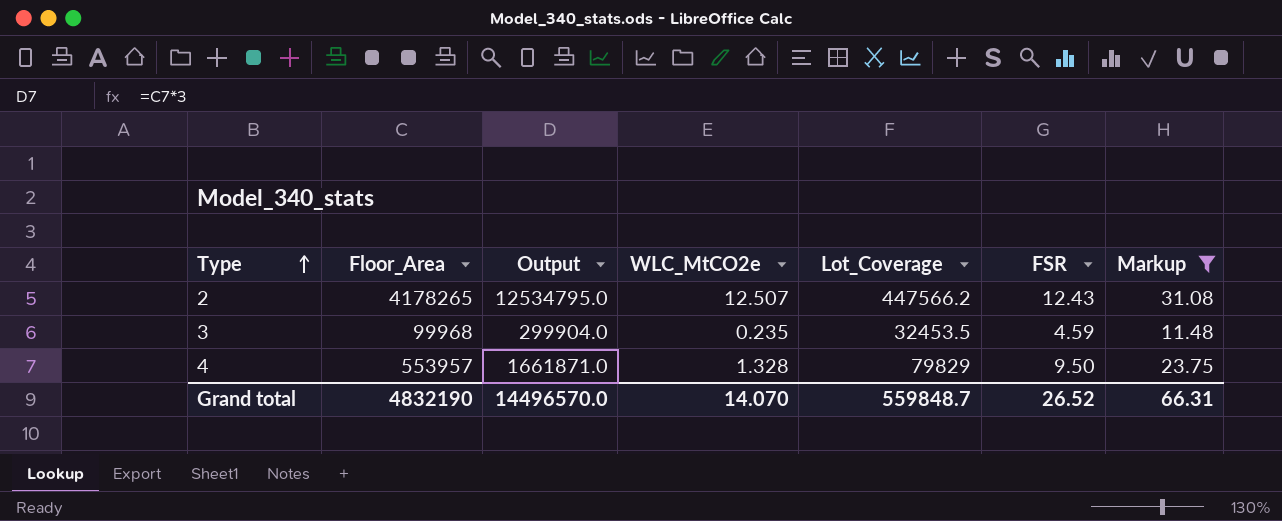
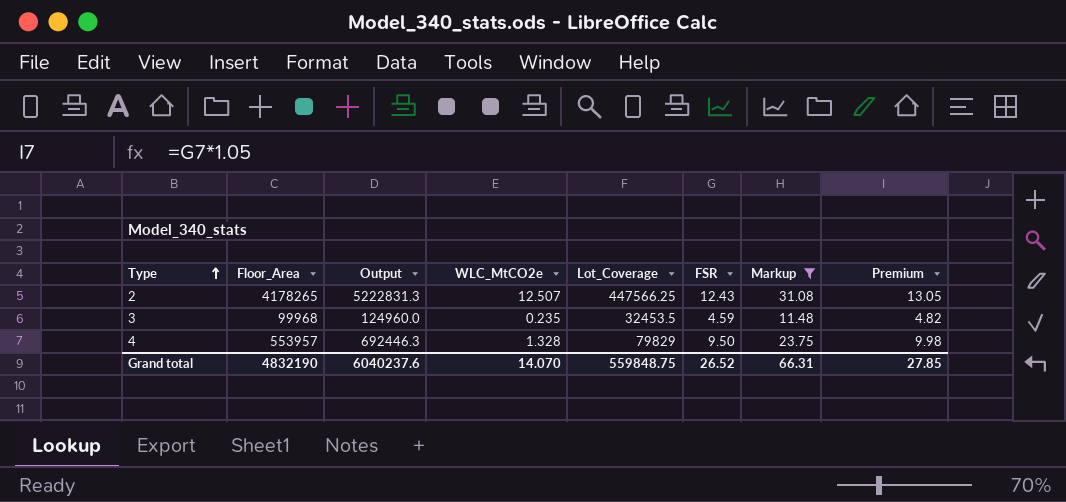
column Output | formula: [Floor_Area] * 3 -> [Floor_Area] * 1.25
column Premium | formula: none -> [FSR] * 1.05
2 | Lot_Coverage: 447566.2 -> 447566.25
Grand total | Output: 14496570.0 -> 6040237.6
Grand total | Lot_Coverage: 559848.7 -> 559848.75

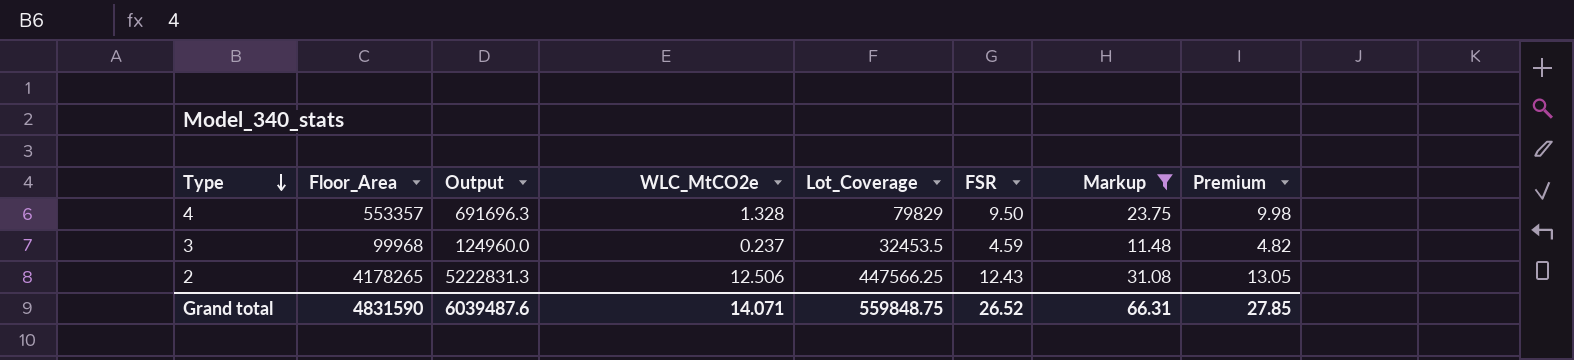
row order: Type ascending -> Type descending
4 | Floor_Area: 553957 -> 553357
4 | Output: 692446.3 -> 691696.3
3 | WLC_MtCO2e: 0.235 -> 0.237
2 | WLC_MtCO2e: 12.507 -> 12.506
Grand total | Floor_Area: 4832190 -> 4831590
Grand total | Output: 6040237.6 -> 6039487.6
Grand total | WLC_MtCO2e: 14.070 -> 14.071

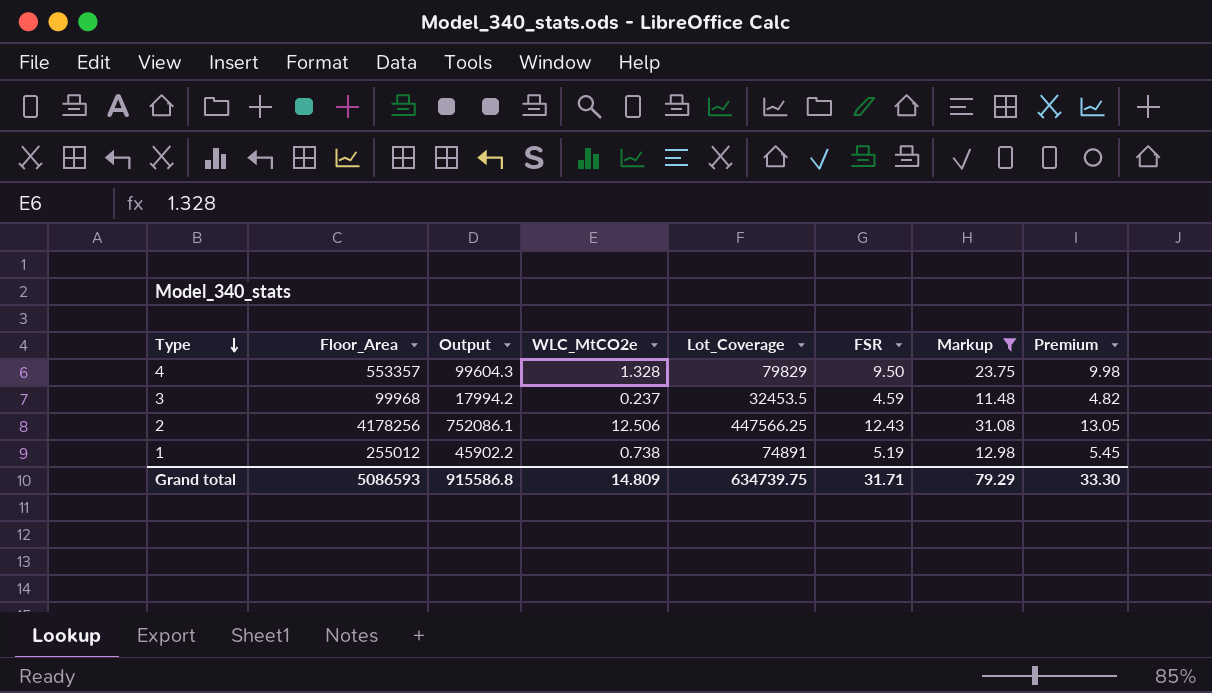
column Output | formula: [Floor_Area] * 1.25 -> [Floor_Area] * 0.18
2 | Floor_Area: 4178265 -> 4178256
row 1: none -> 255012 | 45902.2 | 0.738 | 74891 | 5.19 | 12.98 | 5.45
Grand total | Floor_Area: 4831590 -> 5086593
Grand total | Output: 6039487.6 -> 915586.8
Grand total | WLC_MtCO2e: 14.071 -> 14.809
Grand total | Lot_Coverage: 559848.75 -> 634739.75
Grand total | FSR: 26.52 -> 31.71
Grand total | Markup: 66.31 -> 79.29
Grand total | Premium: 27.85 -> 33.30

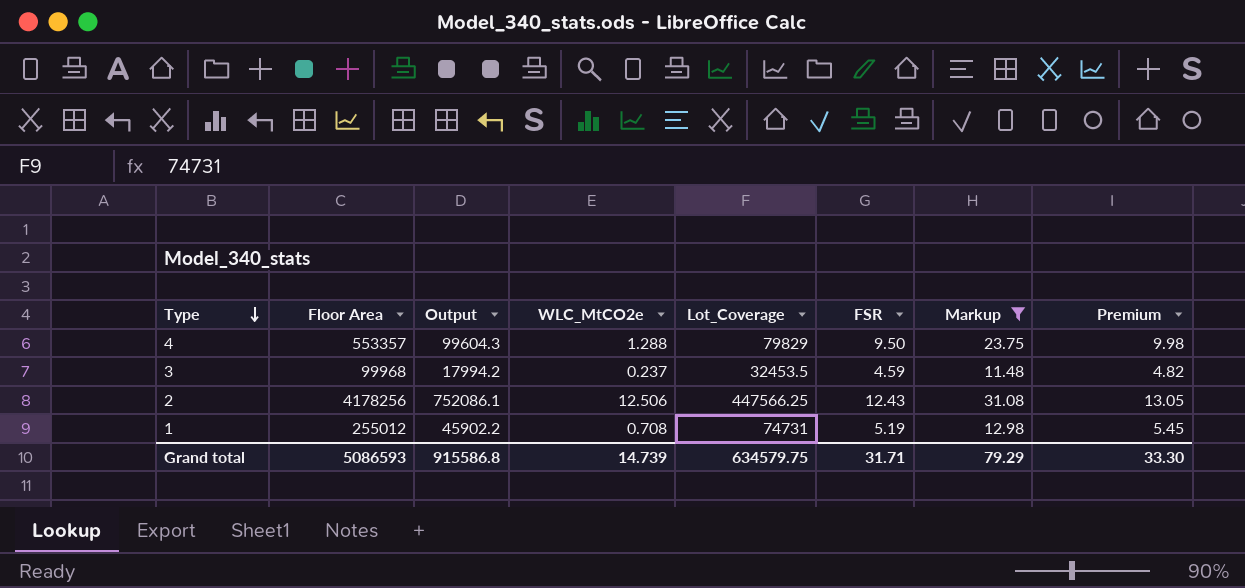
column name: Floor_Area -> Floor Area
4 | WLC_MtCO2e: 1.328 -> 1.288
1 | WLC_MtCO2e: 0.738 -> 0.708
1 | Lot_Coverage: 74891 -> 74731
Grand total | WLC_MtCO2e: 14.809 -> 14.739
Grand total | Lot_Coverage: 634739.75 -> 634579.75

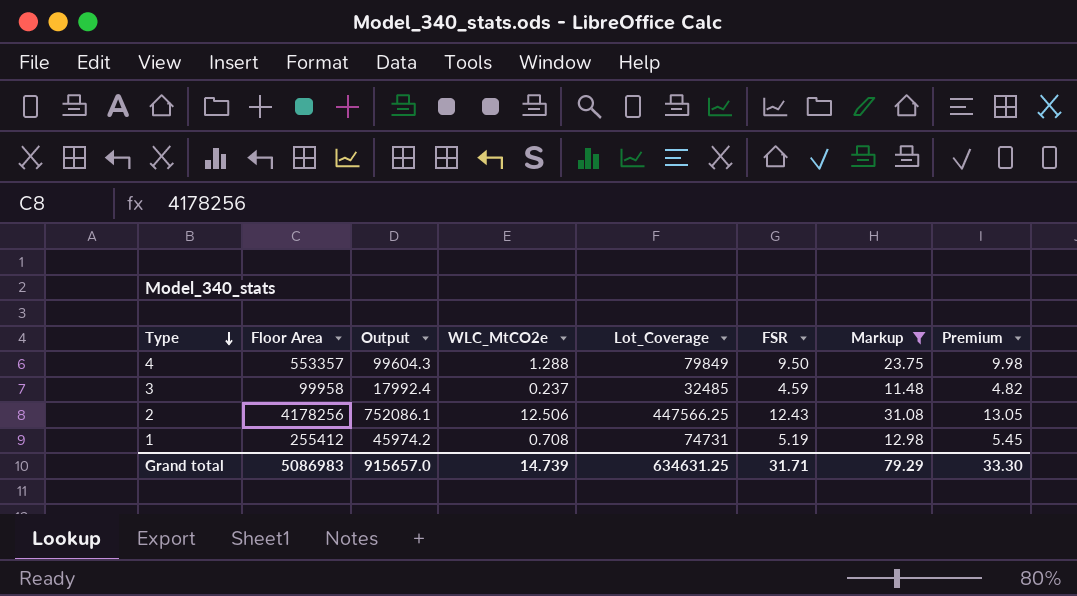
4 | Lot_Coverage: 79829 -> 79849
3 | Floor Area: 99968 -> 99958
3 | Output: 17994.2 -> 17992.4
3 | Lot_Coverage: 32453.5 -> 32485
1 | Floor Area: 255012 -> 255412
1 | Output: 45902.2 -> 45974.2
Grand total | Floor Area: 5086593 -> 5086983
Grand total | Output: 915586.8 -> 915657.0
Grand total | Lot_Coverage: 634579.75 -> 634631.25

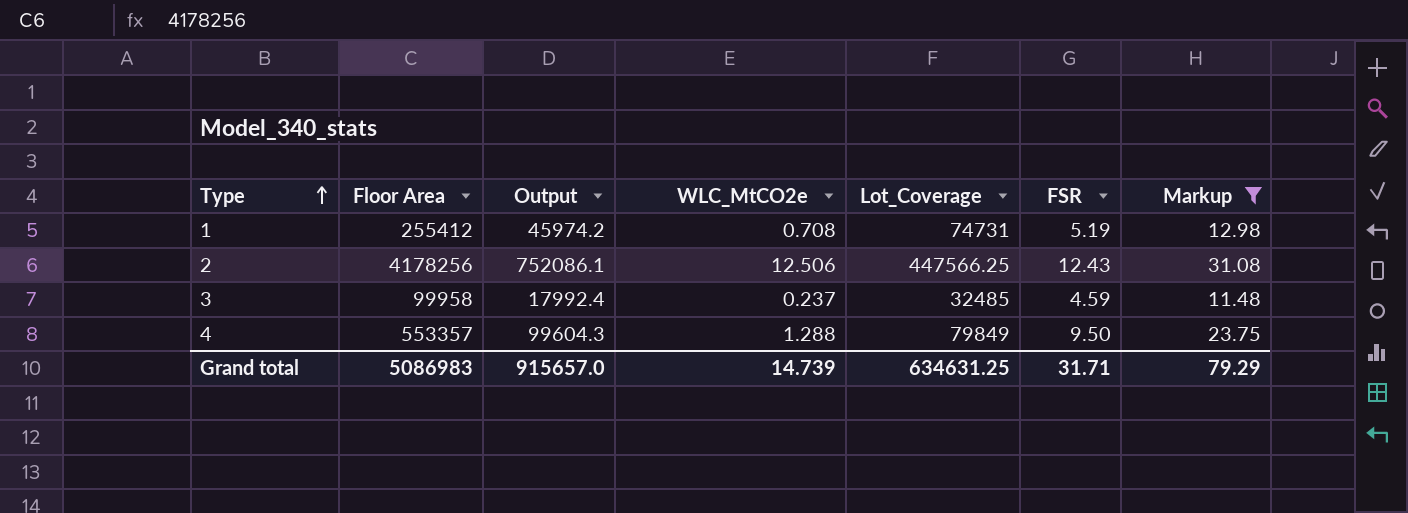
row order: Type descending -> Type ascending
column Premium | formula: [FSR] * 1.05 -> none

